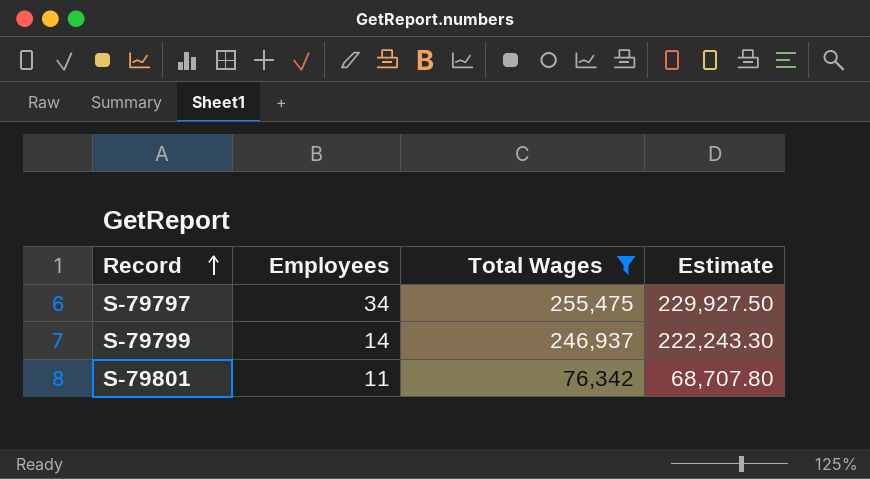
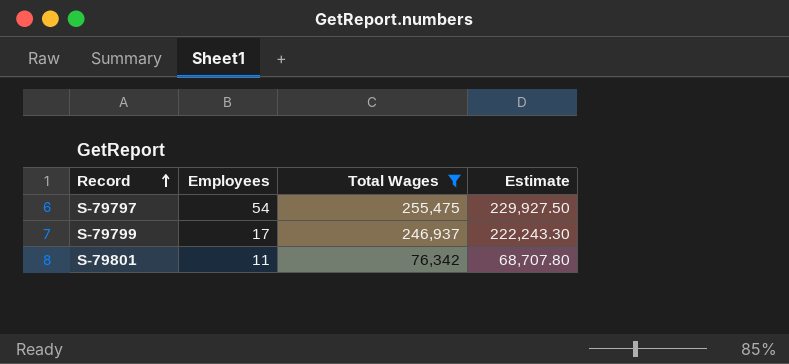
S-79797 | Employees: 34 -> 54
S-79799 | Employees: 14 -> 17

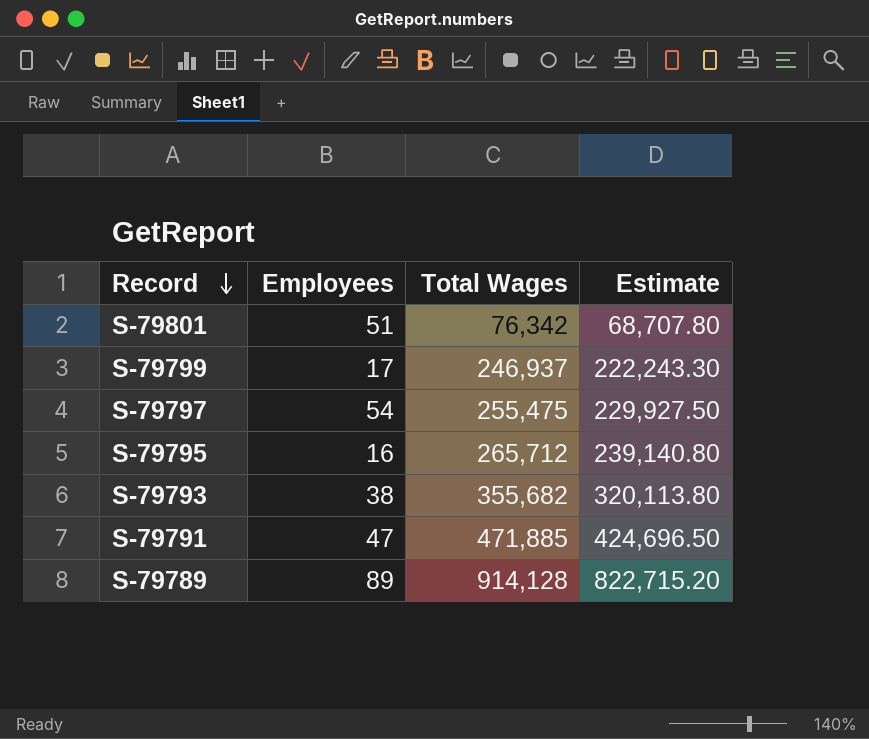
filter: Total Wages <= 255,475 -> none
row order: Record ascending -> Record descending
S-79801 | Employees: 11 -> 51

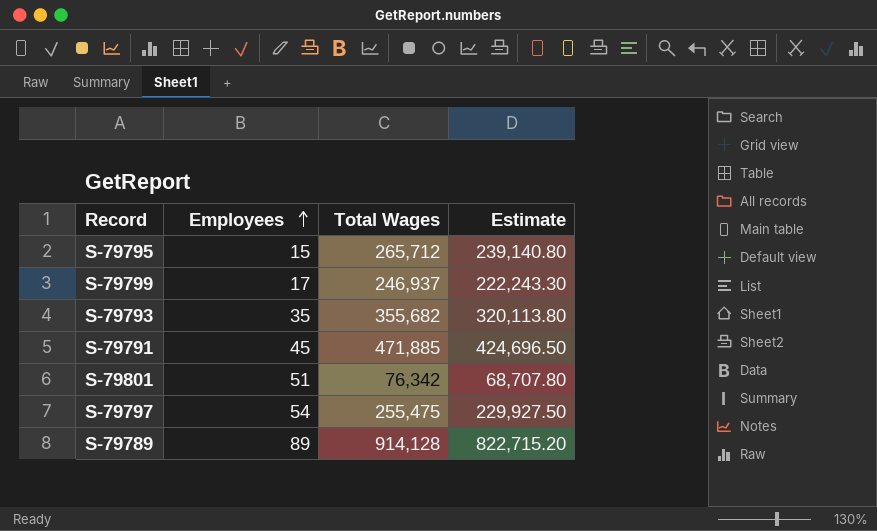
row order: Record descending -> Employees ascending
S-79795 | Employees: 16 -> 15
S-79793 | Employees: 38 -> 35
S-79791 | Employees: 47 -> 45

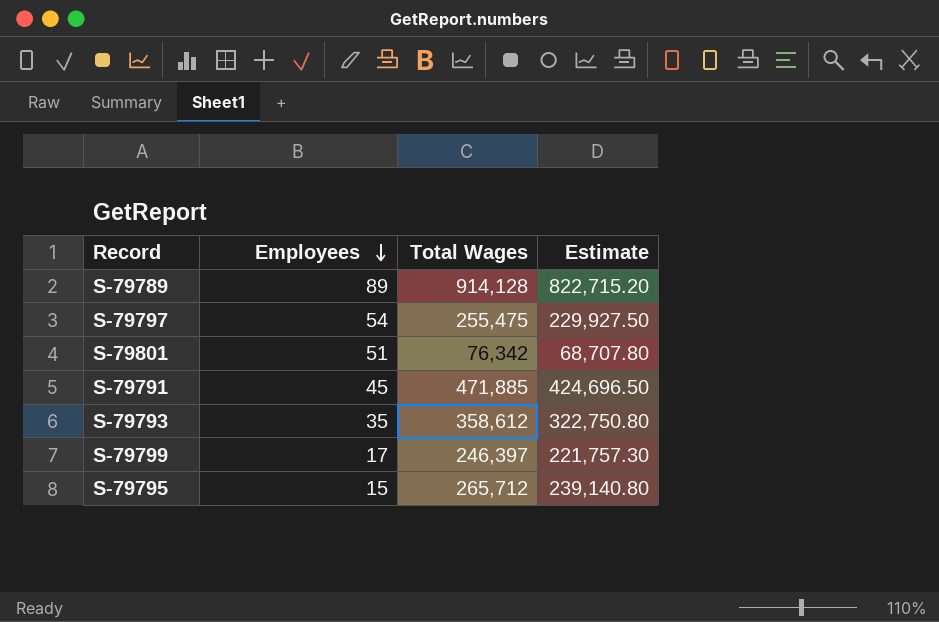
row order: Employees ascending -> Employees descending
S-79793 | Total Wages: 355,682 -> 358,612
S-79793 | Estimate: 320,113.80 -> 322,750.80
S-79799 | Total Wages: 246,937 -> 246,397
S-79799 | Estimate: 222,243.30 -> 221,757.30

